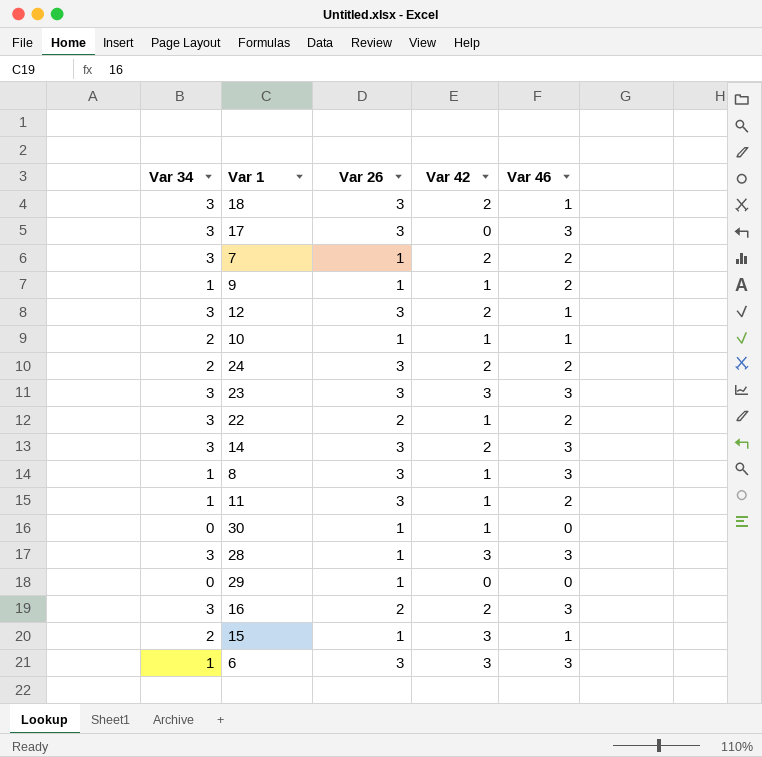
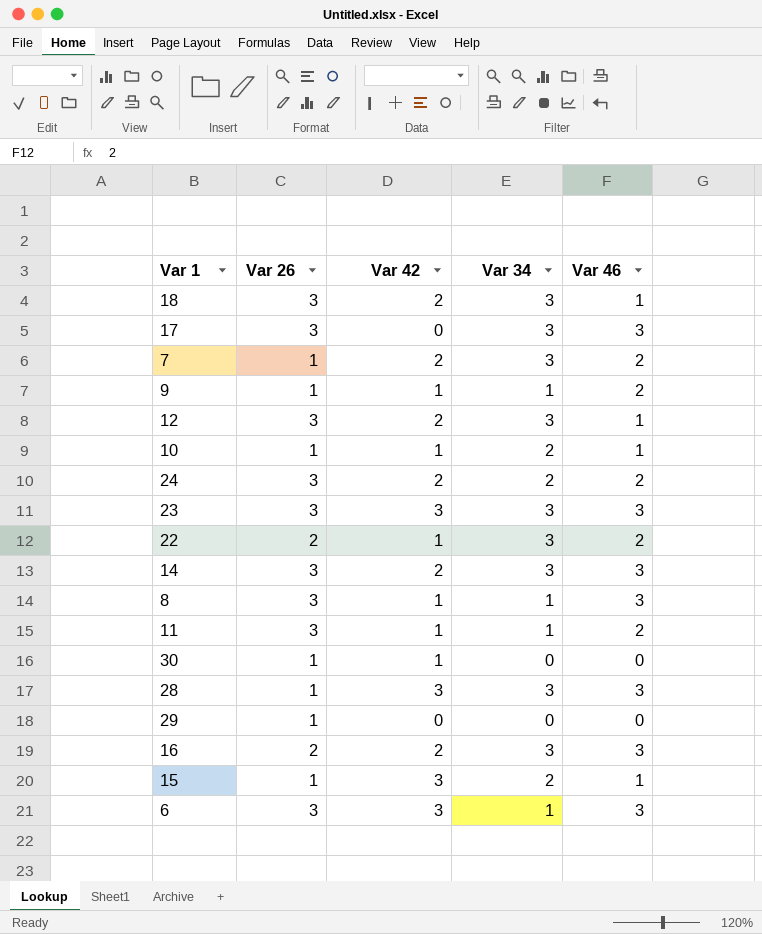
column Var 34 | position: 1 -> 4

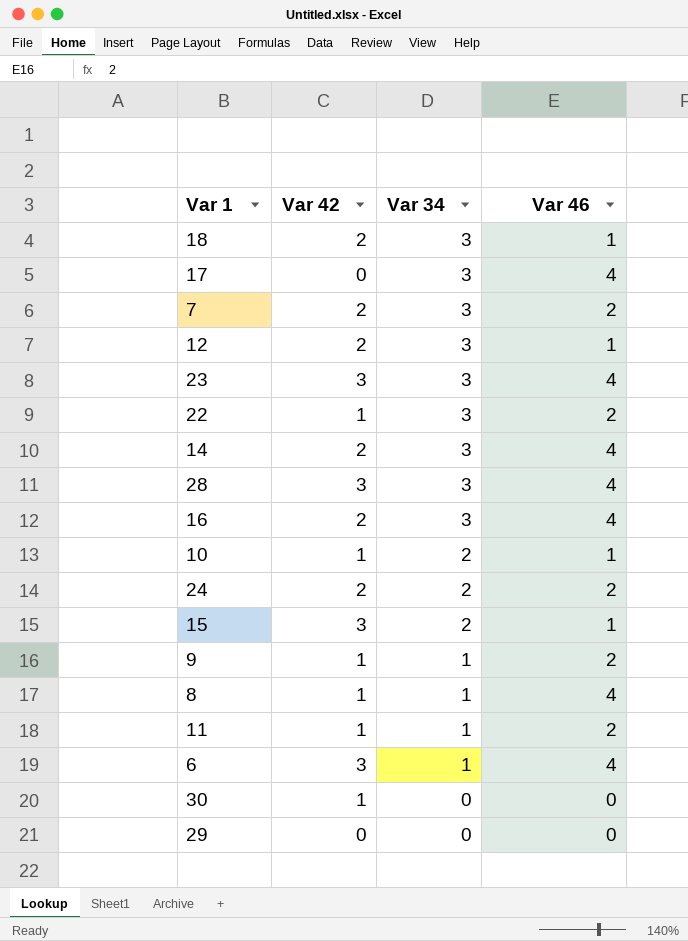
row order: none -> Var 34 descending
column Var 26 | position: 2 -> none
17 | Var 46: 3 -> 4
23 | Var 46: 3 -> 4
14 | Var 46: 3 -> 4
28 | Var 46: 3 -> 4
16 | Var 46: 3 -> 4
8 | Var 46: 3 -> 4
6 | Var 46: 3 -> 4

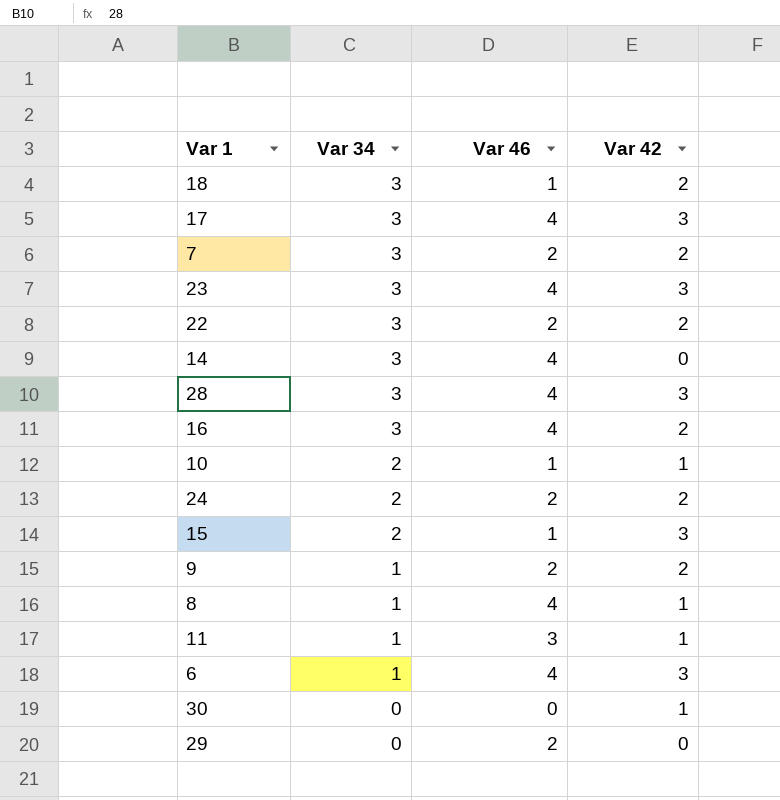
column Var 42 | position: 2 -> 4
row 12: 2 | 3 | 1 -> none
17 | Var 42: 0 -> 3
22 | Var 42: 1 -> 2
14 | Var 42: 2 -> 0
9 | Var 42: 1 -> 2
11 | Var 46: 2 -> 3
29 | Var 46: 0 -> 2

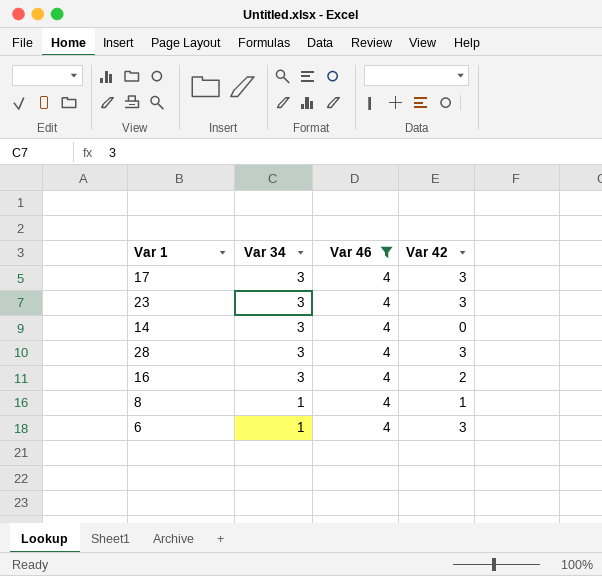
filter: none -> Var 46 = 4

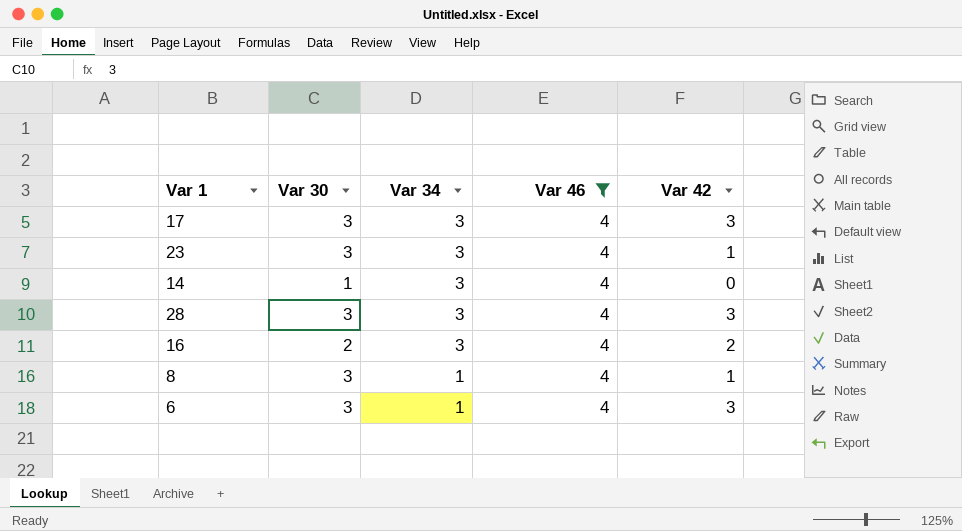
column Var 30 | position: none -> 2
23 | Var 42: 3 -> 1

